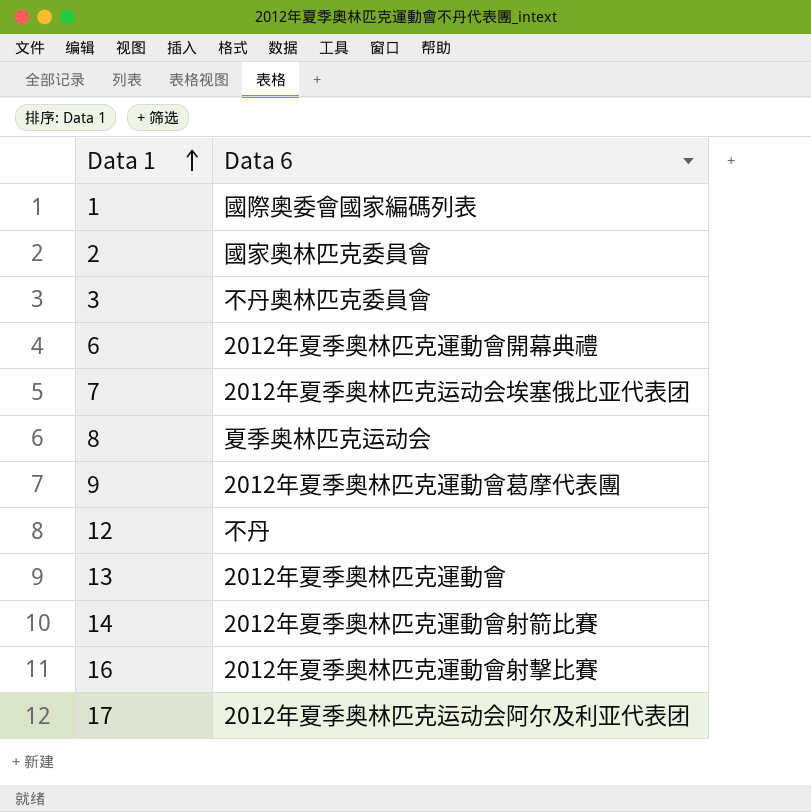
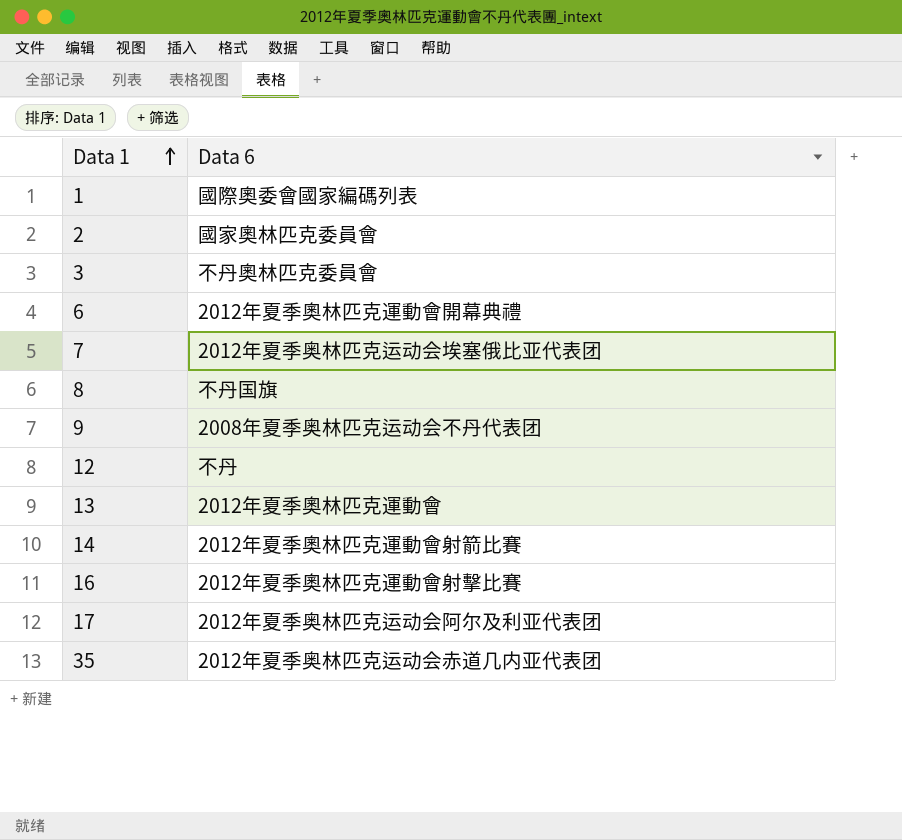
8 | Data 6: 夏季奥林匹克运动会 -> 不丹国旗
9 | Data 6: 2012年夏季奧林匹克運動會葛摩代表團 -> 2008年夏季奥林匹克运动会不丹代表团
row 35: none -> 2012年夏季奥林匹克运动会赤道几内亚代表团

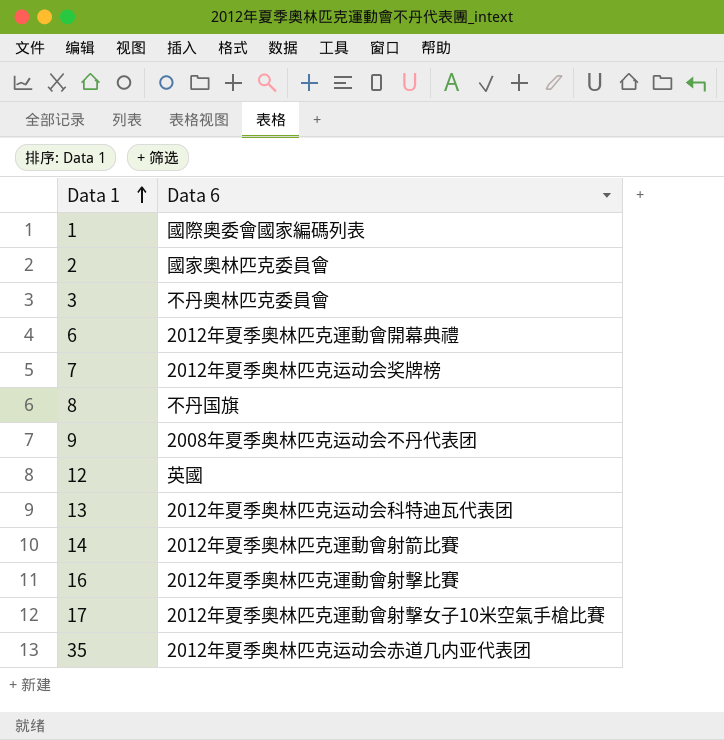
7 | Data 6: 2012年夏季奥林匹克运动会埃塞俄比亚代表团 -> 2012年夏季奥林匹克运动会奖牌榜
12 | Data 6: 不丹 -> 英國
13 | Data 6: 2012年夏季奧林匹克運動會 -> 2012年夏季奥林匹克运动会科特迪瓦代表团
17 | Data 6: 2012年夏季奥林匹克运动会阿尔及利亚代表团 -> 2012年夏季奧林匹克運動會射擊女子10米空氣手槍比賽

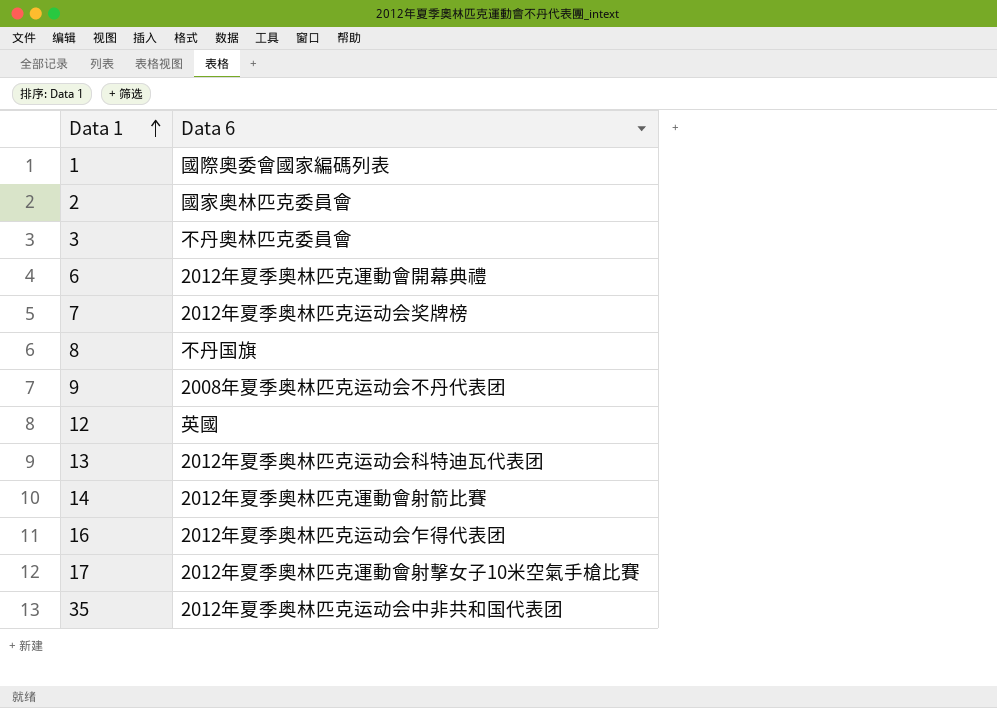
16 | Data 6: 2012年夏季奧林匹克運動會射擊比賽 -> 2012年夏季奥林匹克运动会乍得代表团
35 | Data 6: 2012年夏季奥林匹克运动会赤道几内亚代表团 -> 2012年夏季奥林匹克运动会中非共和国代表团

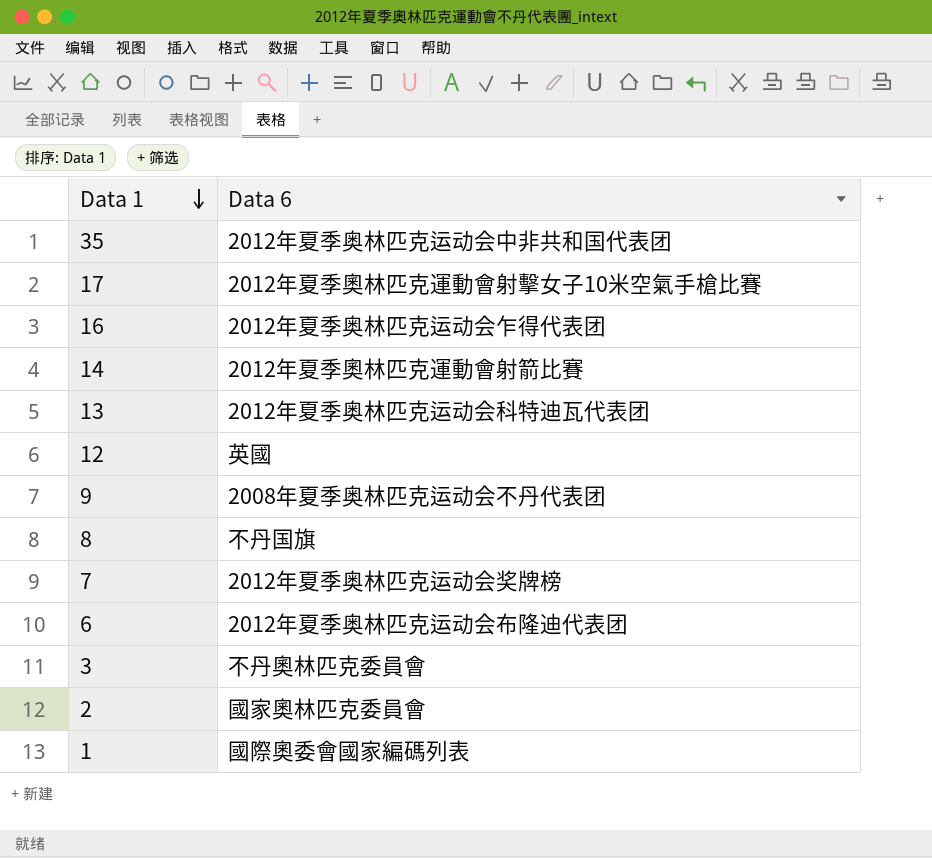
row order: Data 1 ascending -> Data 1 descending
6 | Data 6: 2012年夏季奧林匹克運動會開幕典禮 -> 2012年夏季奥林匹克运动会布隆迪代表团

